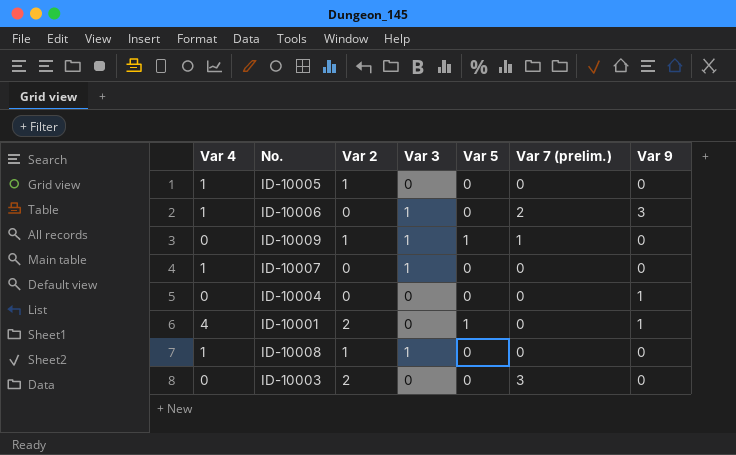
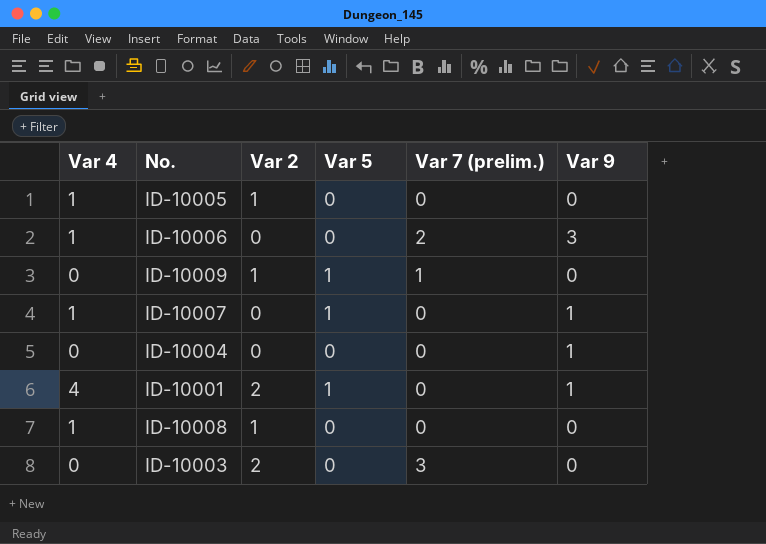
column Var 3 | position: 4 -> none
ID-10007 | Var 5: 0 -> 1
ID-10007 | Var 9: 0 -> 1

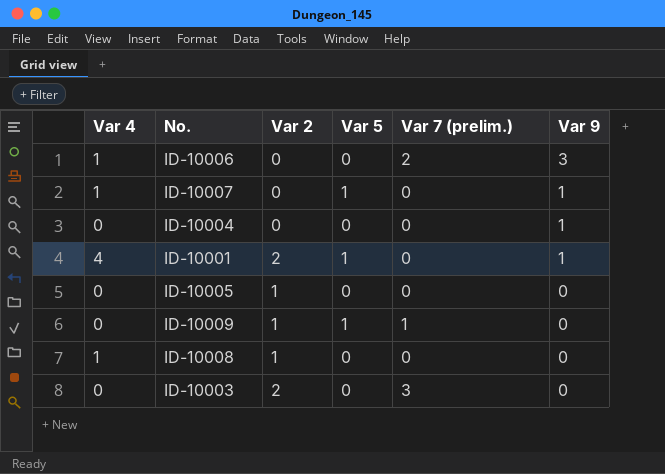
row order: none -> Var 9 descending
ID-10005 | Var 4: 1 -> 0

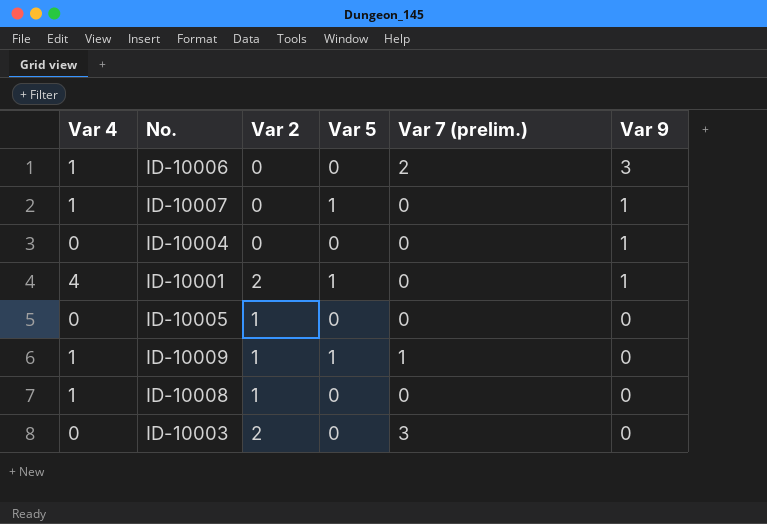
ID-10009 | Var 4: 0 -> 1

